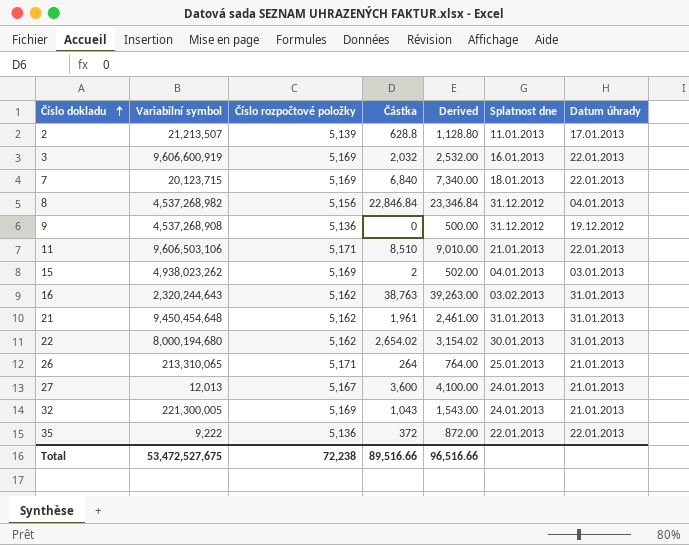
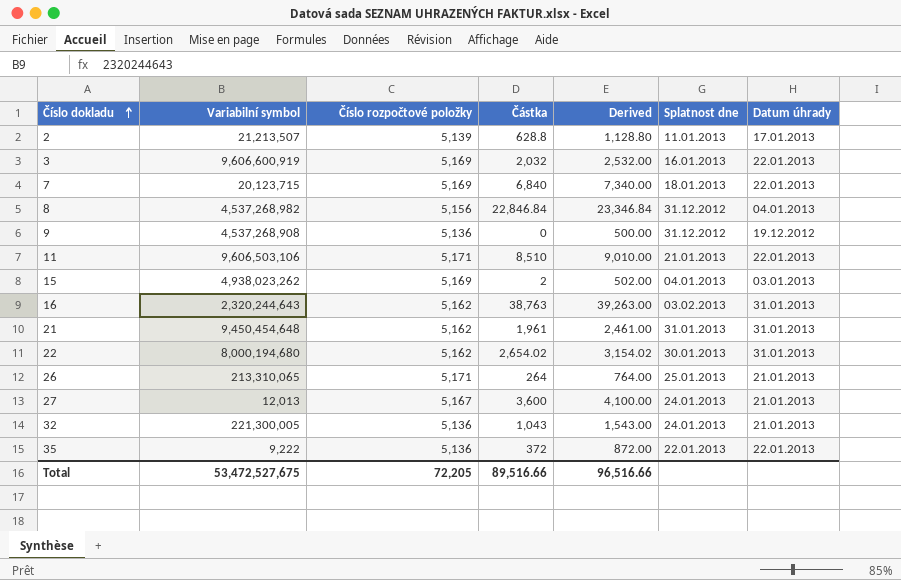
32 | Číslo rozpočtové položky: 5,169 -> 5,136
Total | Číslo rozpočtové položky: 72,238 -> 72,205

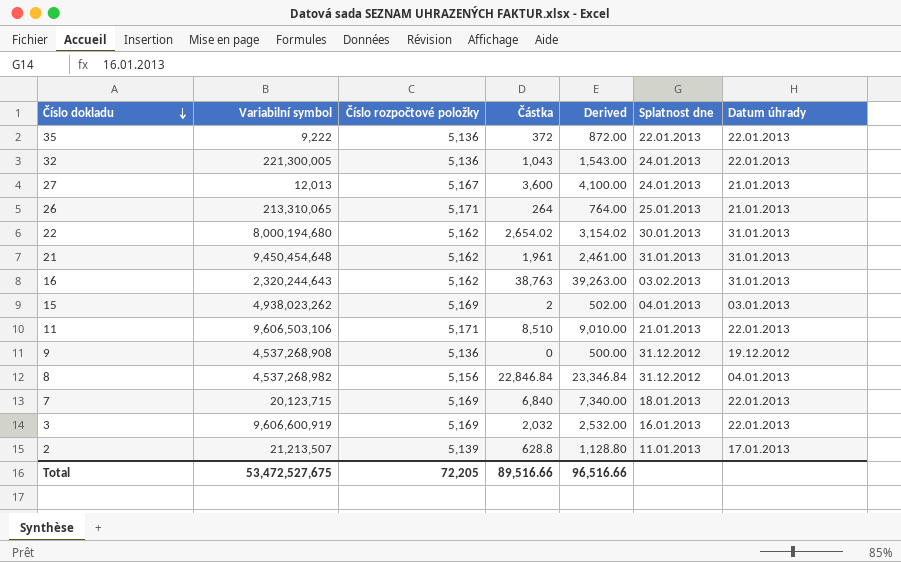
row order: Číslo dokladu ascending -> Číslo dokladu descending
32 | Datum úhrady: 21.01.2013 -> 22.01.2013

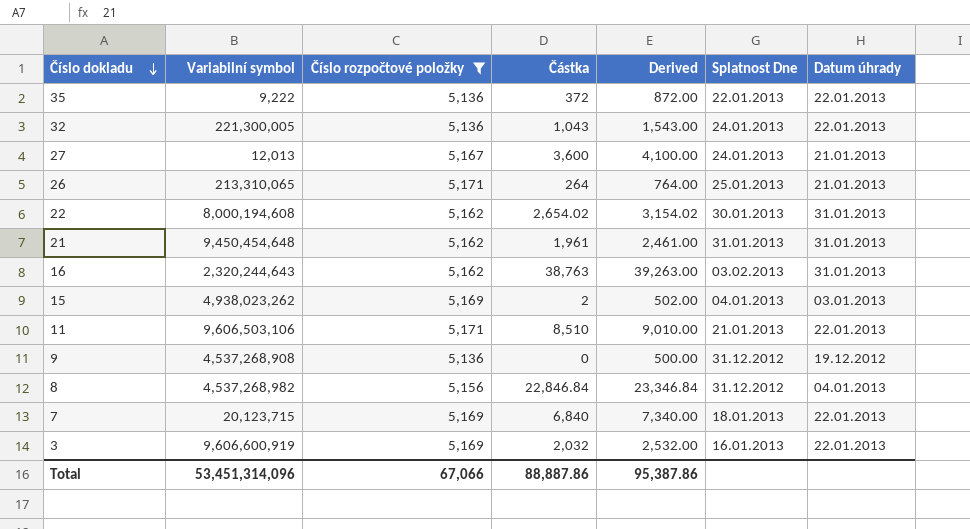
filter: none -> Číslo rozpočtové položky != 5,139
column name: Splatnost dne -> Splatnost Dne
22 | Variabilní symbol: 8,000,194,680 -> 8,000,194,608
Total | Variabilní symbol: 53,472,527,675 -> 53,451,314,096
Total | Číslo rozpočtové položky: 72,205 -> 67,066
Total | Částka: 89,516.66 -> 88,887.86
Total | Derived: 96,516.66 -> 95,387.86

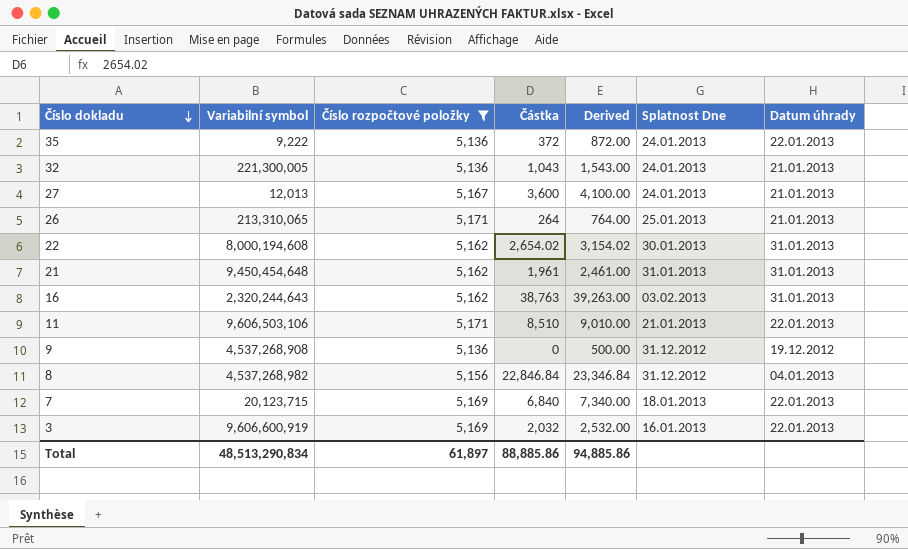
row 15: 4,938,023,262 | 5,169 | 2 | 502.00 | 04.01.2013 | 03.01.2013 -> none
35 | Splatnost Dne: 22.01.2013 -> 24.01.2013
32 | Datum úhrady: 22.01.2013 -> 21.01.2013
Total | Variabilní symbol: 53,451,314,096 -> 48,513,290,834
Total | Číslo rozpočtové položky: 67,066 -> 61,897
Total | Částka: 88,887.86 -> 88,885.86
Total | Derived: 95,387.86 -> 94,885.86

